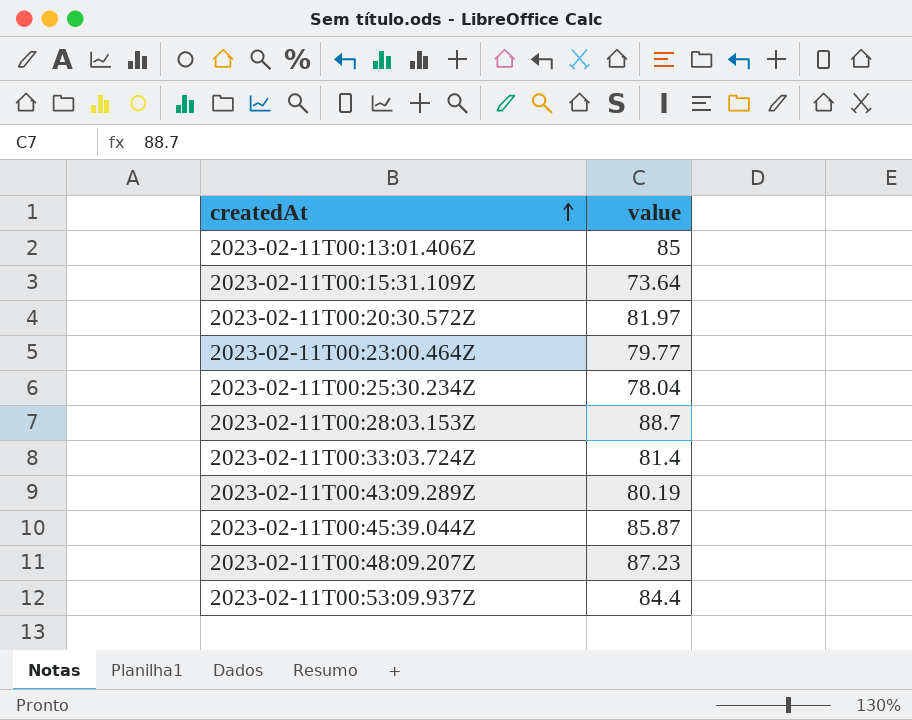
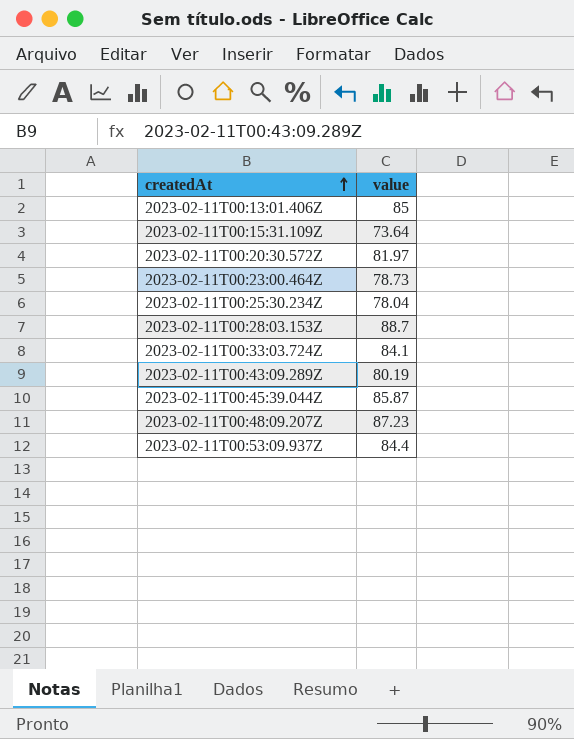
2023-02-11T00:23:00.464Z | value: 79.77 -> 78.73
2023-02-11T00:33:03.724Z | value: 81.4 -> 84.1

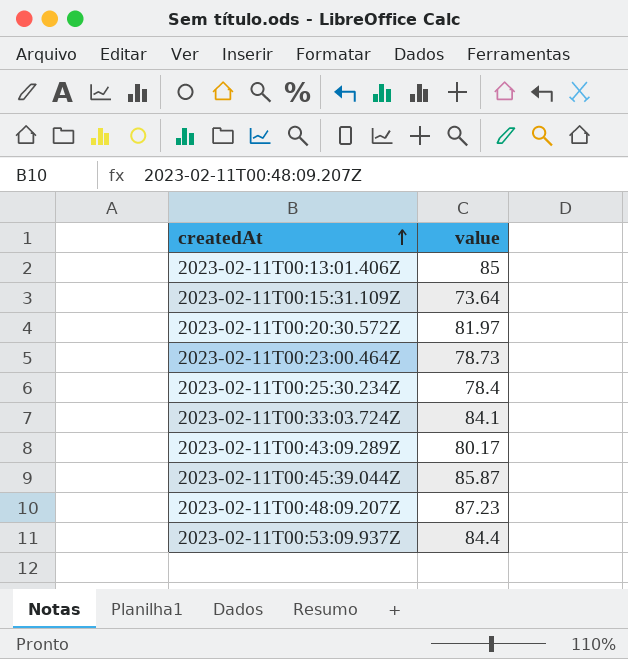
row 2023-02-11T00:28:03.153Z: 88.7 -> none
2023-02-11T00:25:30.234Z | value: 78.04 -> 78.4
2023-02-11T00:43:09.289Z | value: 80.19 -> 80.17

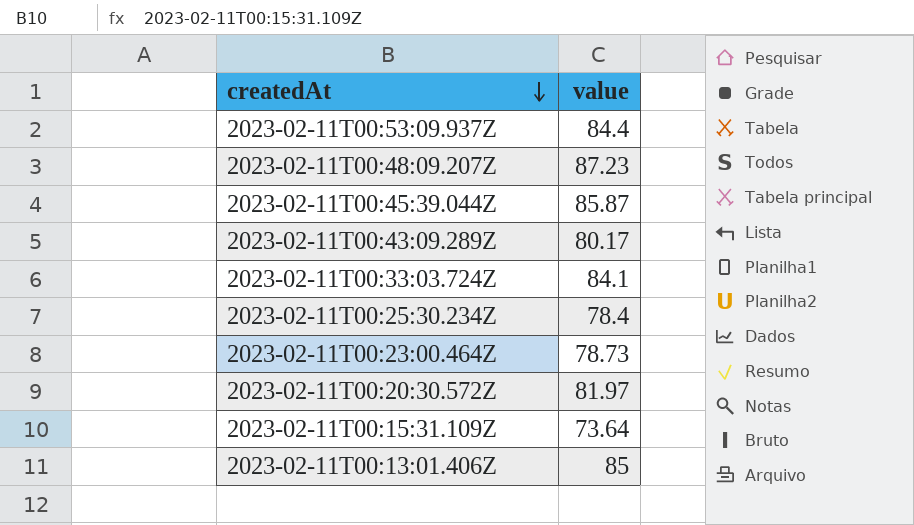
row order: createdAt ascending -> createdAt descending

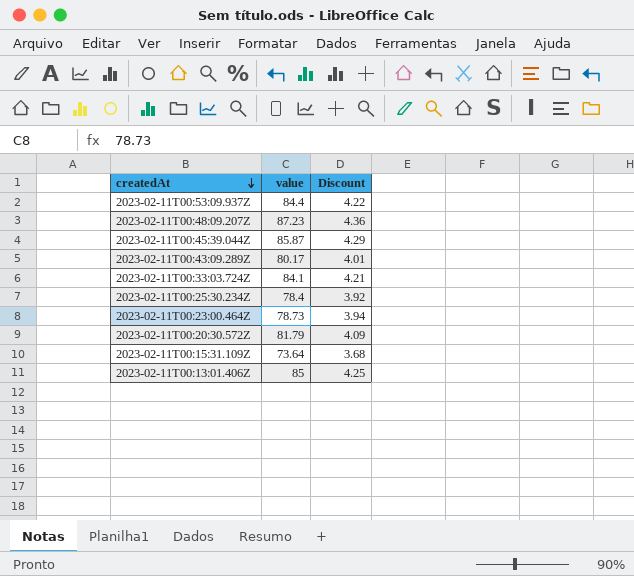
column Discount | formula: none -> [value] * 0.05
2023-02-11T00:20:30.572Z | value: 81.97 -> 81.79

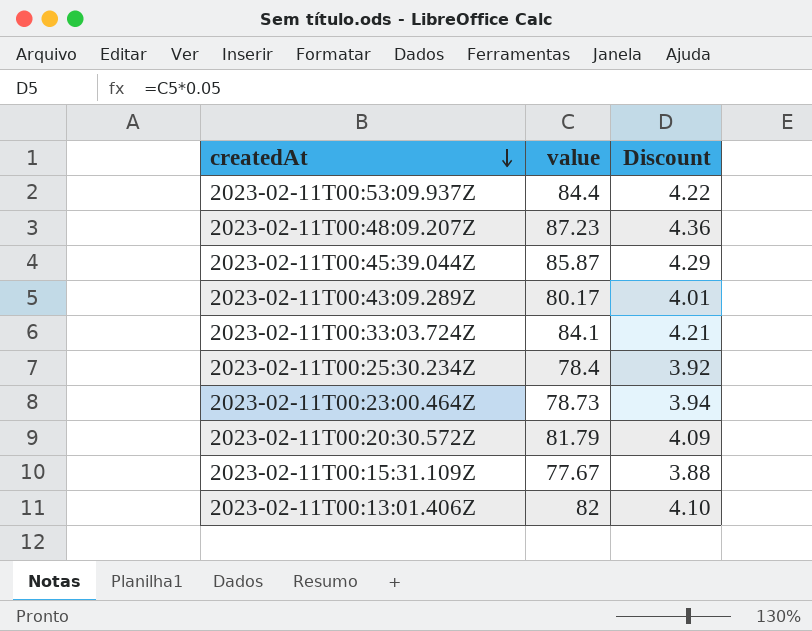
2023-02-11T00:15:31.109Z | value: 73.64 -> 77.67
2023-02-11T00:15:31.109Z | Discount: 3.68 -> 3.88
2023-02-11T00:13:01.406Z | value: 85 -> 82
2023-02-11T00:13:01.406Z | Discount: 4.25 -> 4.10

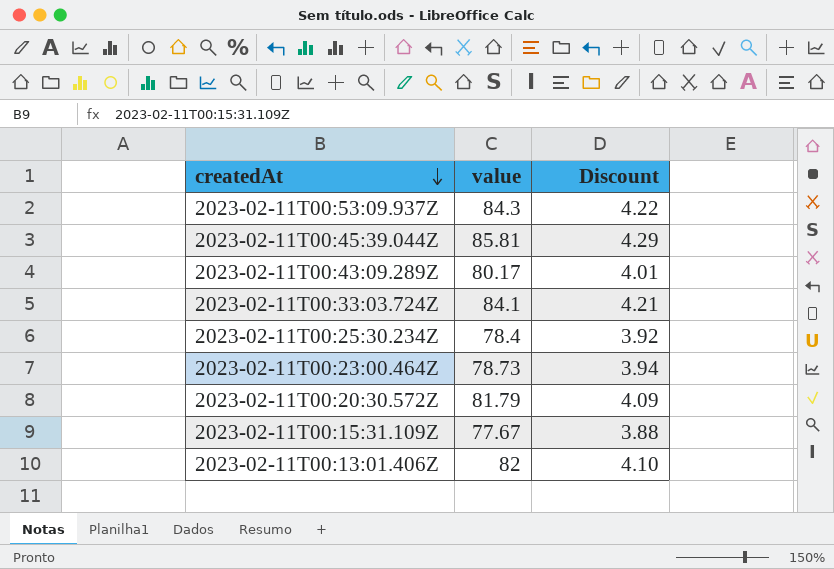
row 2023-02-11T00:48:09.207Z: 87.23 | 4.36 -> none
2023-02-11T00:53:09.937Z | value: 84.4 -> 84.3
2023-02-11T00:45:39.044Z | value: 85.87 -> 85.81

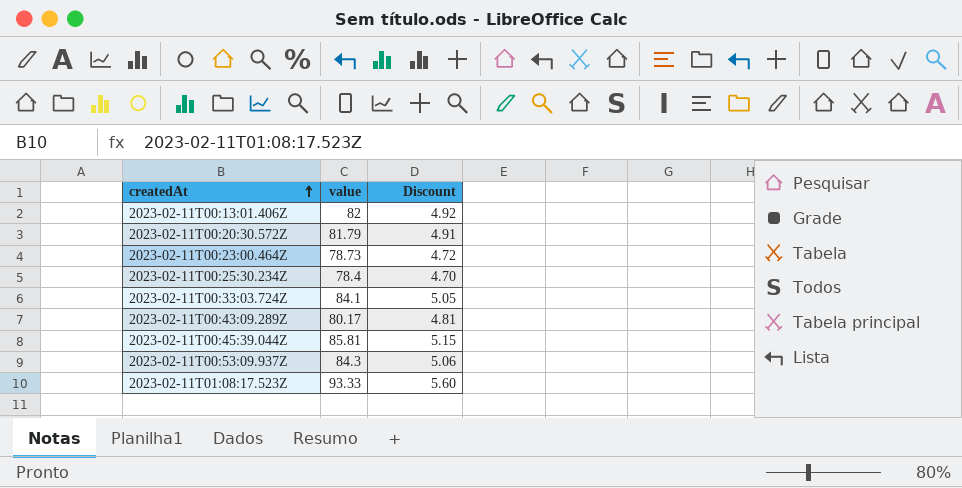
row order: createdAt descending -> createdAt ascending
column Discount | formula: [value] * 0.05 -> [value] * 0.06
row 2023-02-11T00:15:31.109Z: 77.67 | 3.88 -> none
row 2023-02-11T01:08:17.523Z: none -> 93.33 | 5.60

